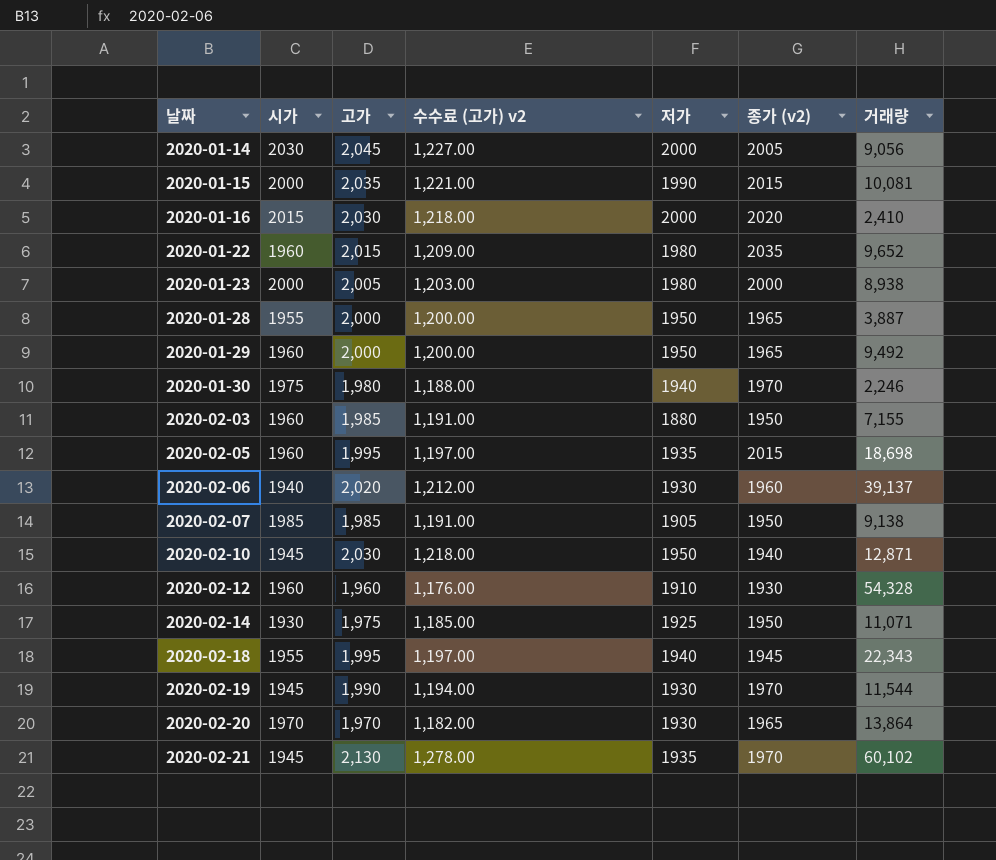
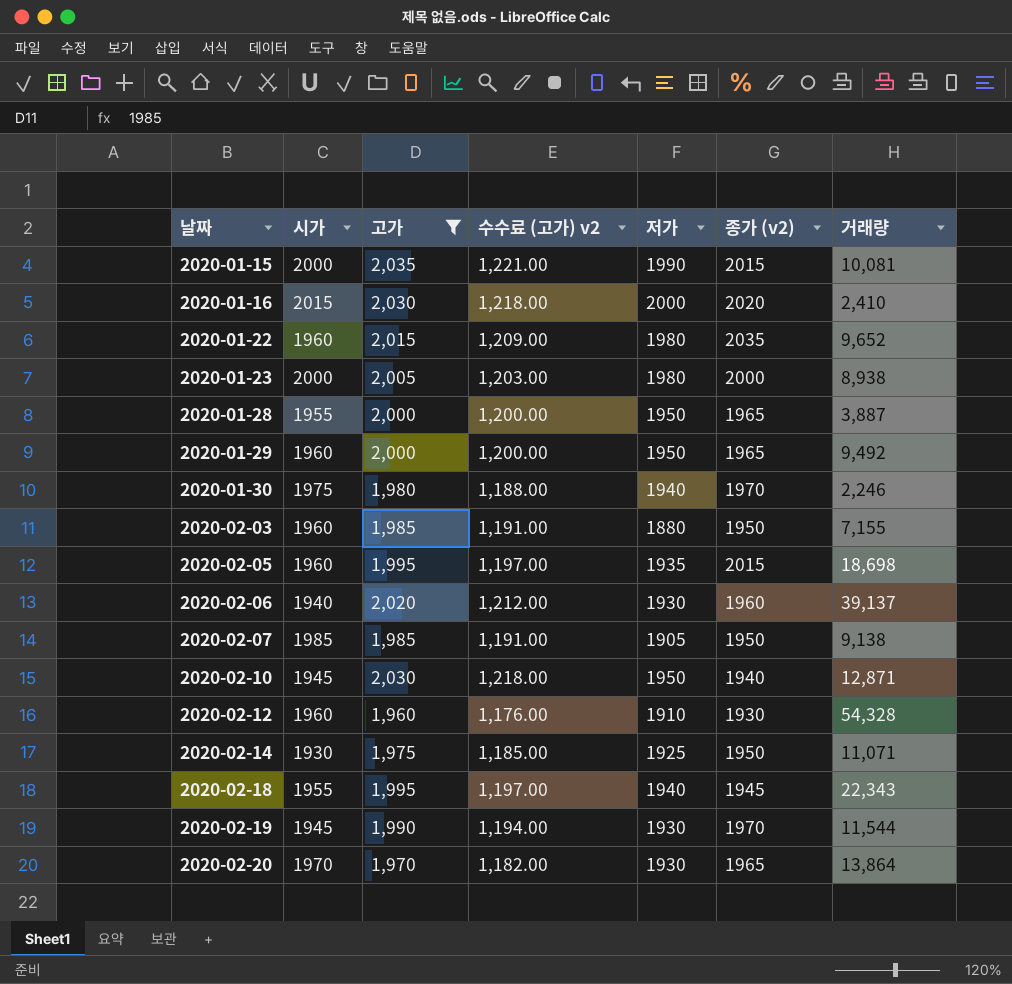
filter: none -> 고가 <= 2,035

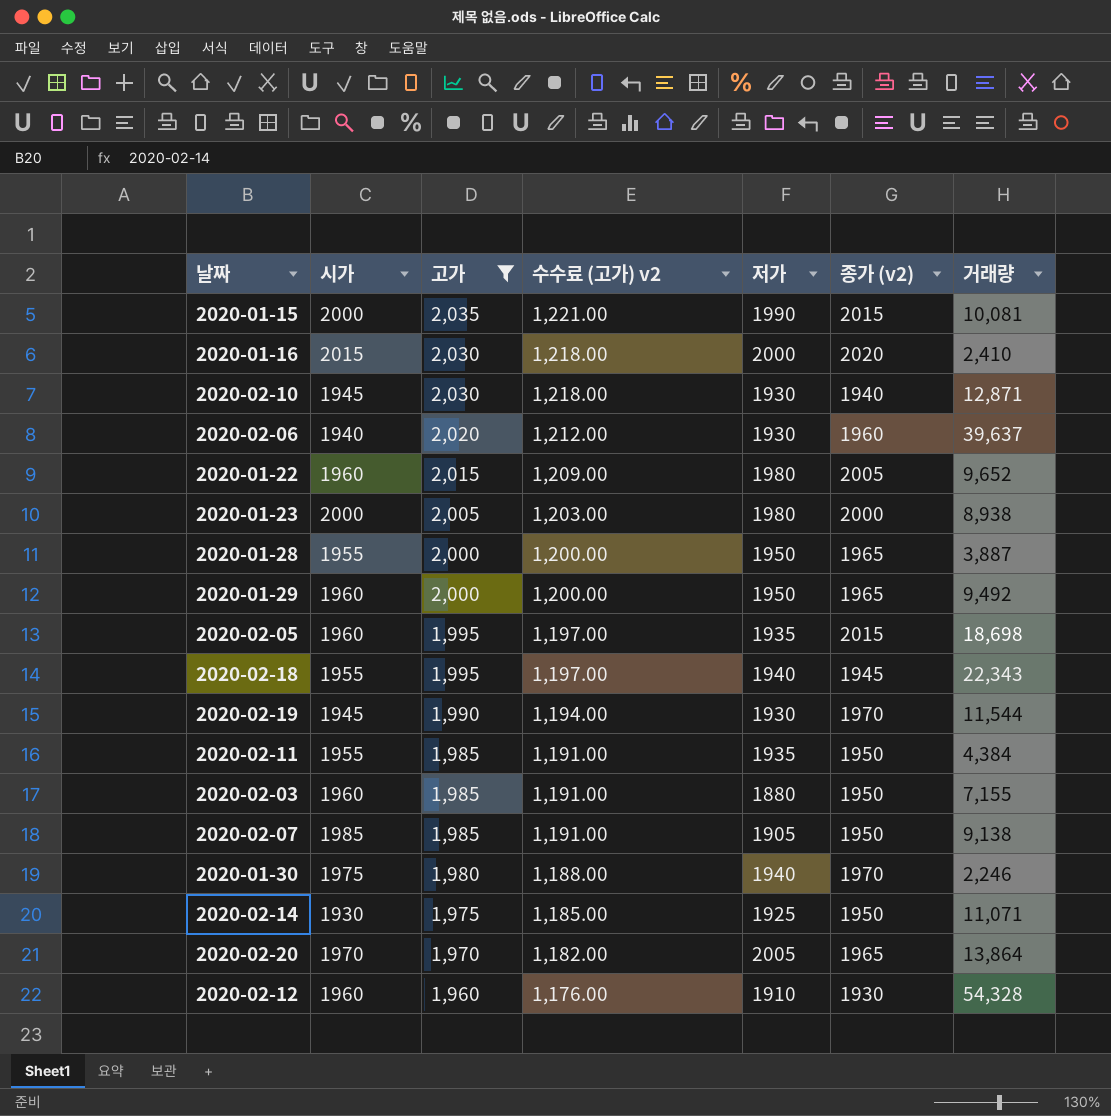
row order: 날짜 ascending -> 고가 descending
2020-02-10 | 저가: 1950 -> 1930
2020-02-06 | 거래량: 39,137 -> 39,637
2020-01-22 | 종가 (v2): 2035 -> 2005
row 2020-02-11: none -> 1955 | 1,985 | 1,191.00 | 1935 | 1950 | 4,384
2020-02-20 | 저가: 1930 -> 2005

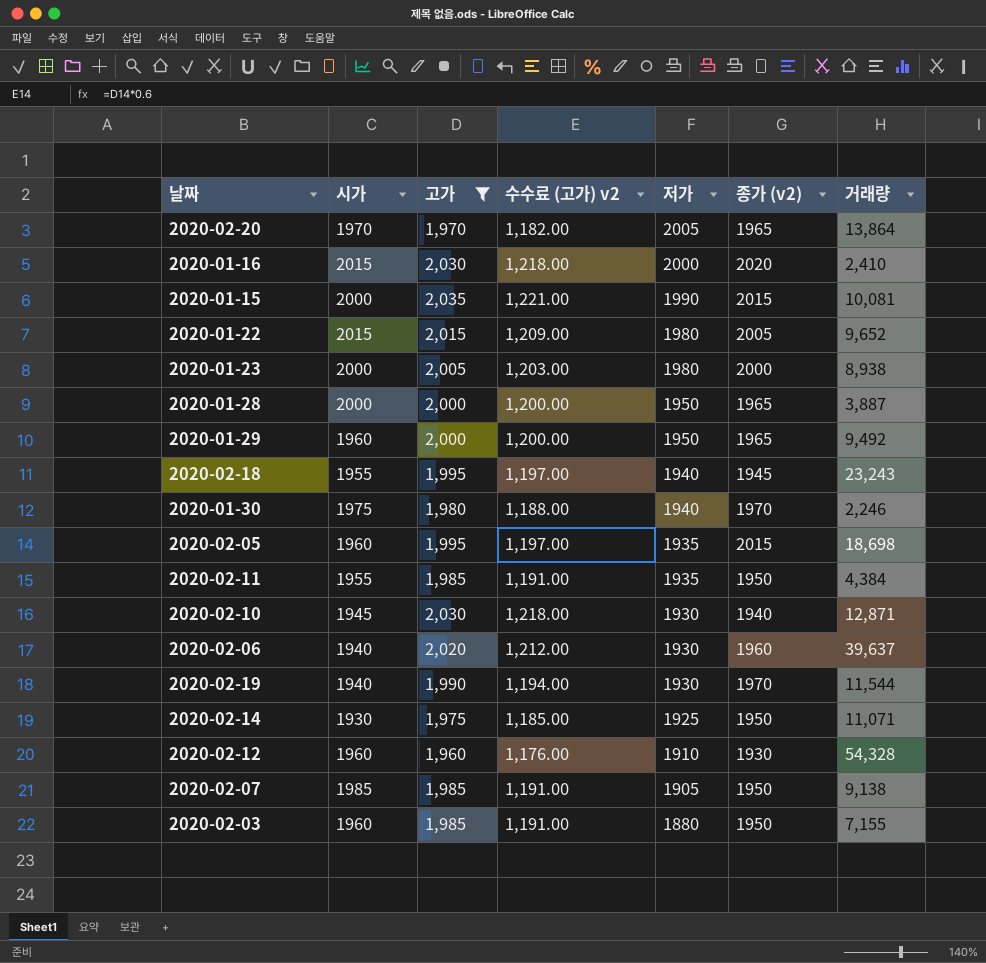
row order: 고가 descending -> 저가 descending
2020-01-22 | 시가: 1960 -> 2015
2020-01-28 | 시가: 1955 -> 2000
2020-02-18 | 거래량: 22,343 -> 23,243
2020-02-19 | 시가: 1945 -> 1940

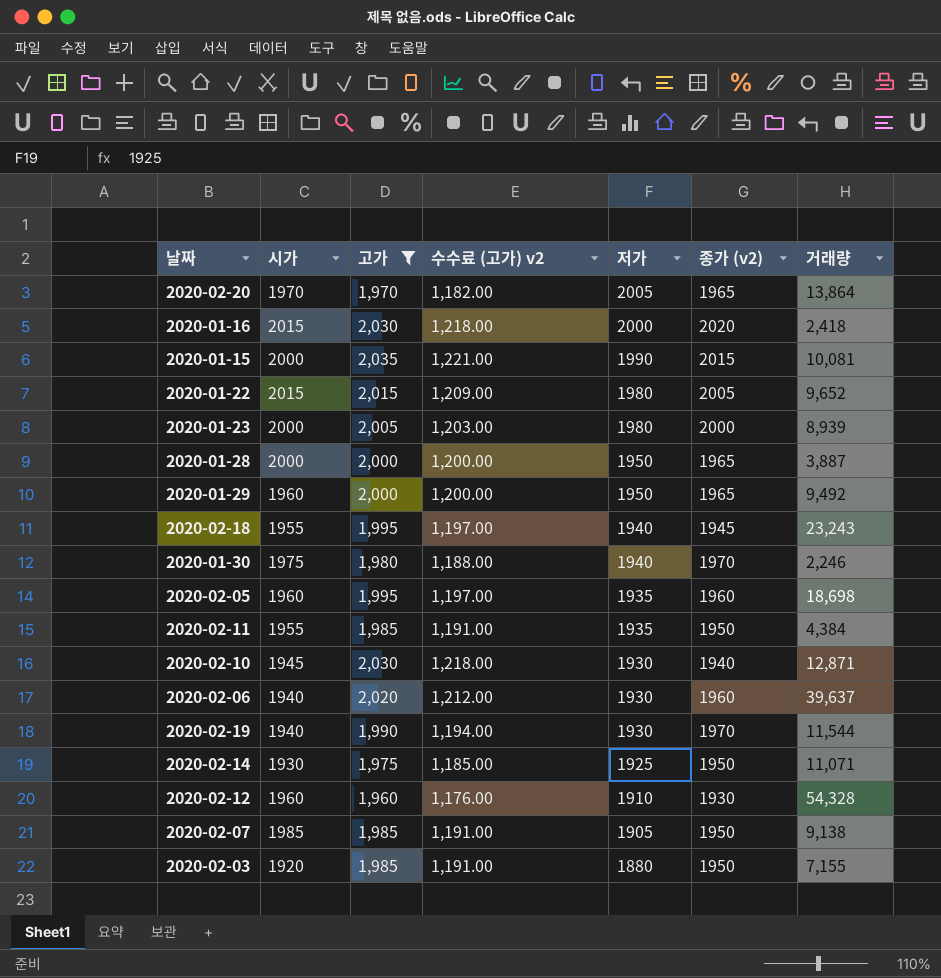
2020-01-16 | 거래량: 2,410 -> 2,418
2020-01-23 | 거래량: 8,938 -> 8,939
2020-02-05 | 종가 (v2): 2015 -> 1960
2020-02-03 | 시가: 1960 -> 1920

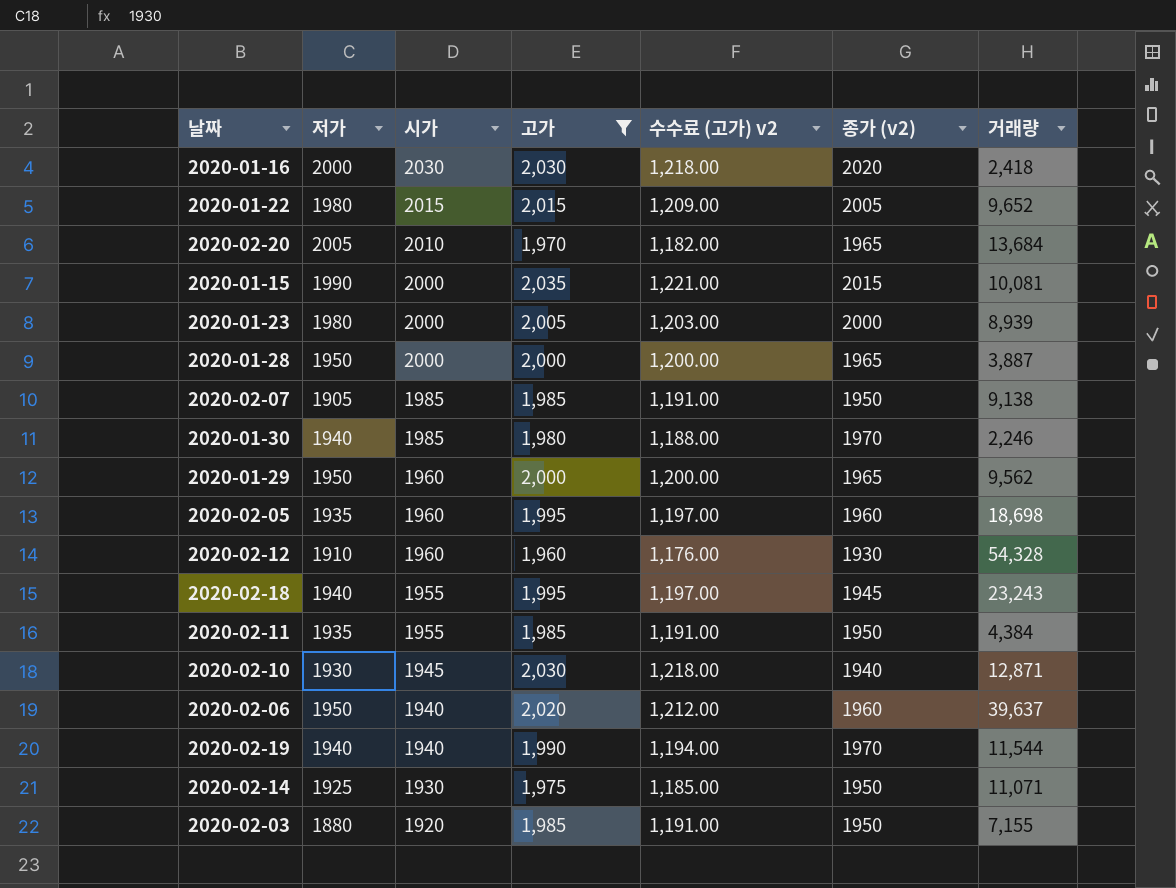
row order: 저가 descending -> 시가 descending
column 저가 | position: 5 -> 2
2020-01-16 | 시가: 2015 -> 2030
2020-02-20 | 시가: 1970 -> 2010
2020-02-20 | 거래량: 13,864 -> 13,684
2020-01-30 | 시가: 1975 -> 1985
2020-01-29 | 거래량: 9,492 -> 9,562
2020-02-06 | 저가: 1930 -> 1950
2020-02-19 | 저가: 1930 -> 1940

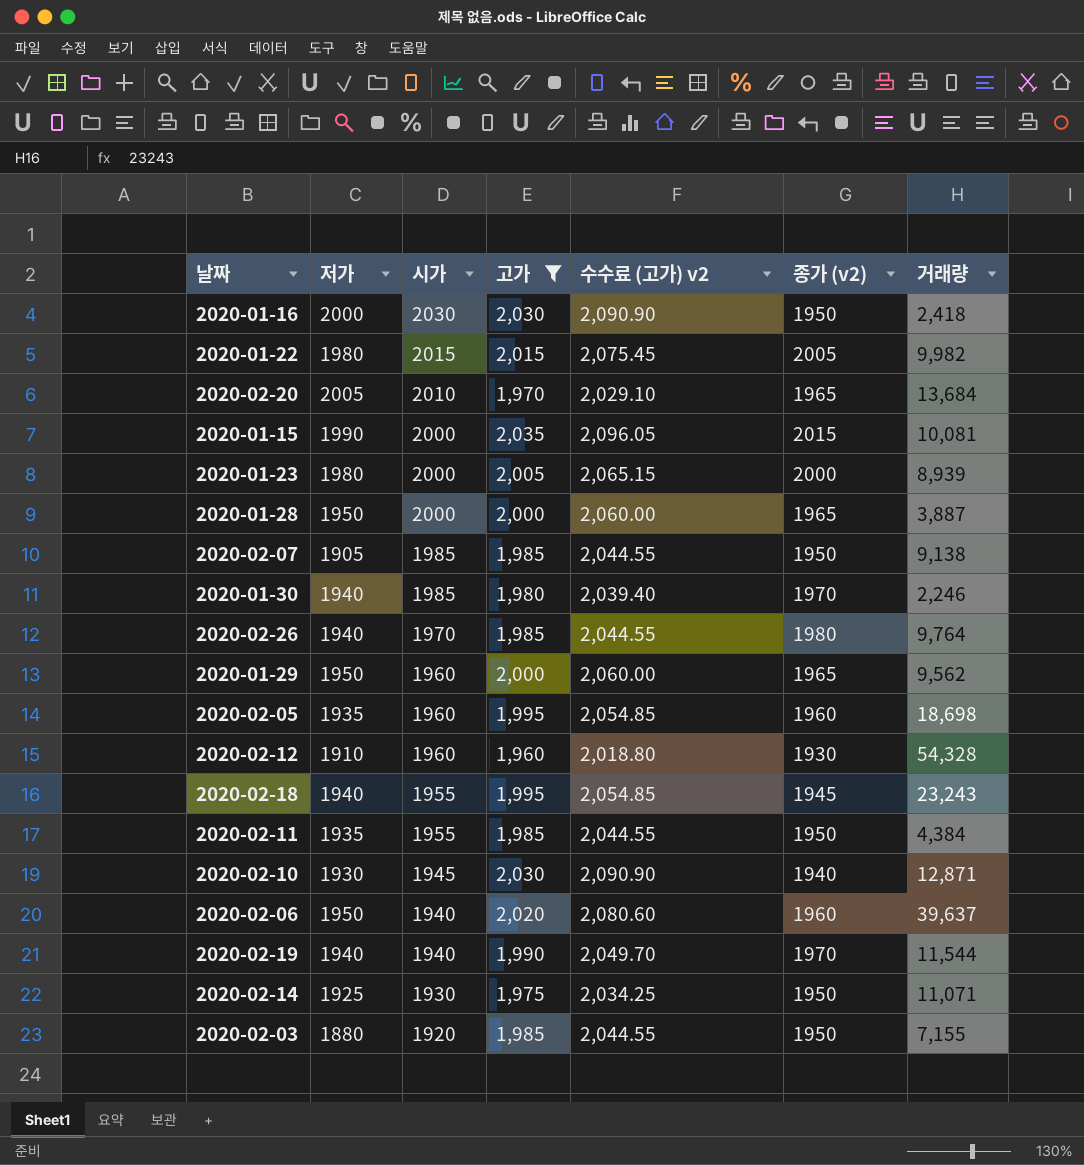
column 수수료 (고가) v2 | formula: [고가] * 0.6 -> [고가] * 1.03
2020-01-16 | 종가 (v2): 2020 -> 1950
2020-01-22 | 거래량: 9,652 -> 9,982
row 2020-02-26: none -> 1940 | 1970 | 1,985 | 2,044.55 | 1980 | 9,764

